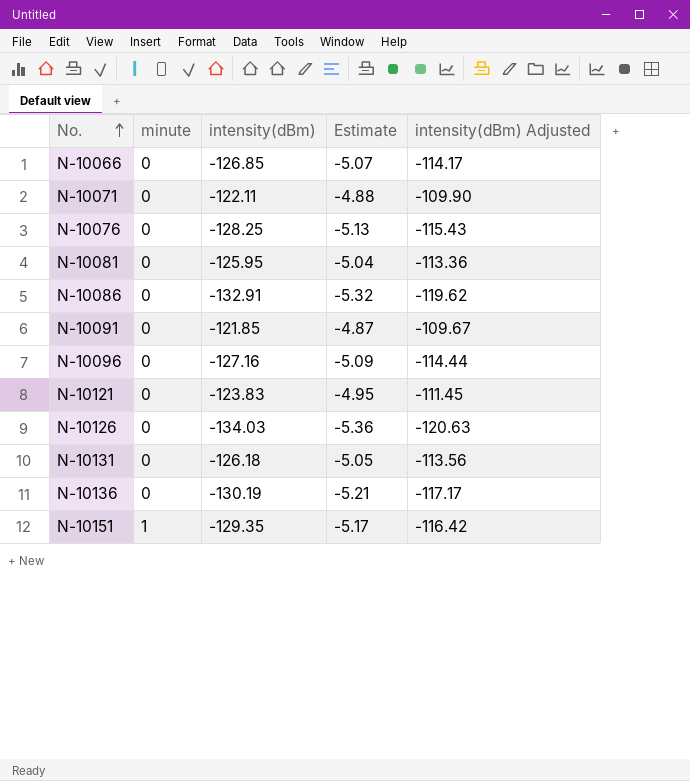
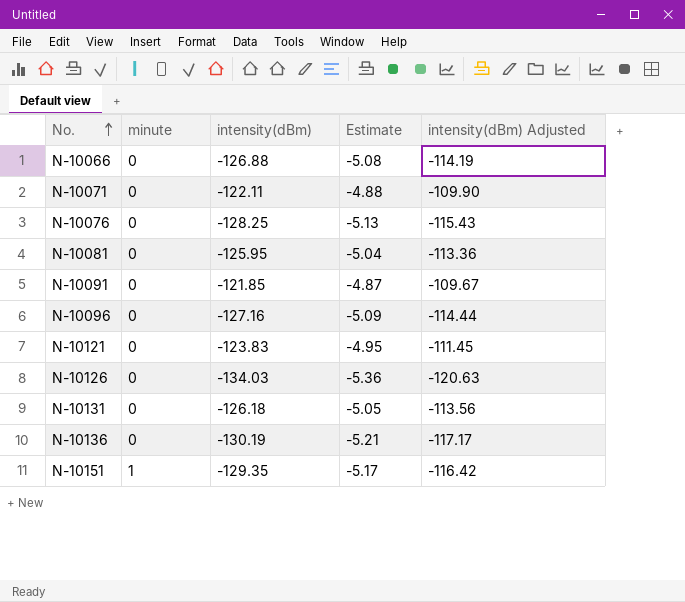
row N-10086: 0 | -132.91 | -5.32 | -119.62 -> none
N-10066 | intensity(dBm): -126.85 -> -126.88
N-10066 | Estimate: -5.07 -> -5.08
N-10066 | intensity(dBm) Adjusted: -114.17 -> -114.19

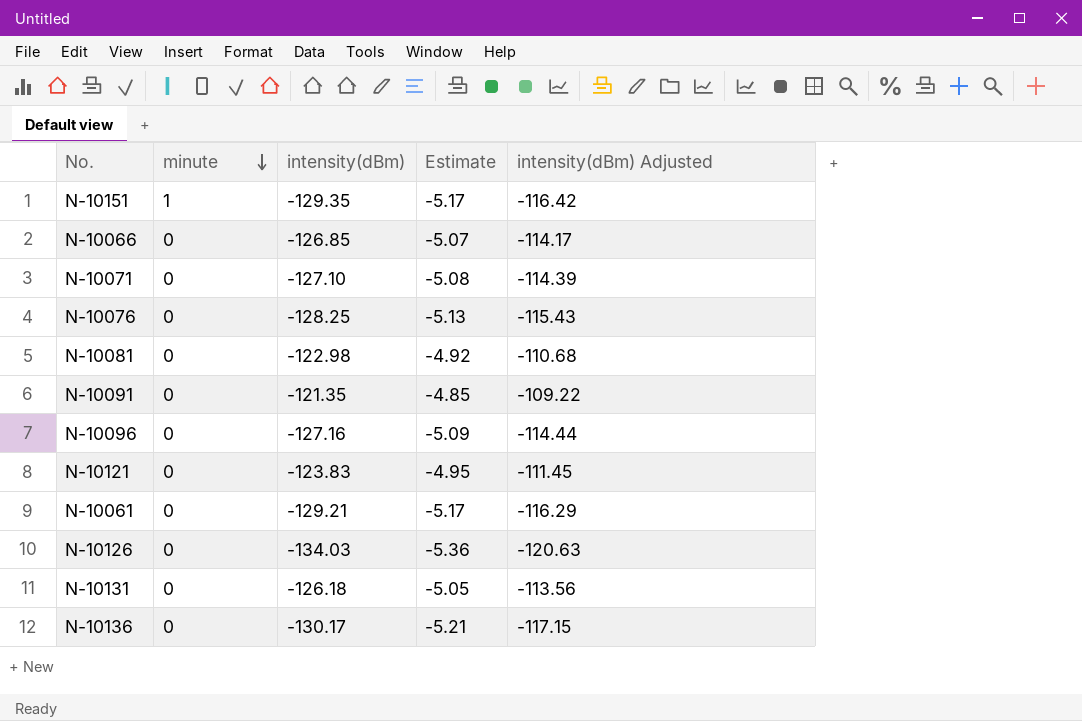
row order: No. ascending -> minute descending
N-10066 | intensity(dBm): -126.88 -> -126.85
N-10066 | Estimate: -5.08 -> -5.07
N-10066 | intensity(dBm) Adjusted: -114.19 -> -114.17
N-10071 | intensity(dBm): -122.11 -> -127.10
N-10071 | Estimate: -4.88 -> -5.08
N-10071 | intensity(dBm) Adjusted: -109.90 -> -114.39
N-10081 | intensity(dBm): -125.95 -> -122.98
N-10081 | Estimate: -5.04 -> -4.92
N-10081 | intensity(dBm) Adjusted: -113.36 -> -110.68
N-10091 | intensity(dBm): -121.85 -> -121.35
N-10091 | Estimate: -4.87 -> -4.85
N-10091 | intensity(dBm) Adjusted: -109.67 -> -109.22
row N-10061: none -> 0 | -129.21 | -5.17 | -116.29
N-10136 | intensity(dBm): -130.19 -> -130.17
N-10136 | intensity(dBm) Adjusted: -117.17 -> -117.15

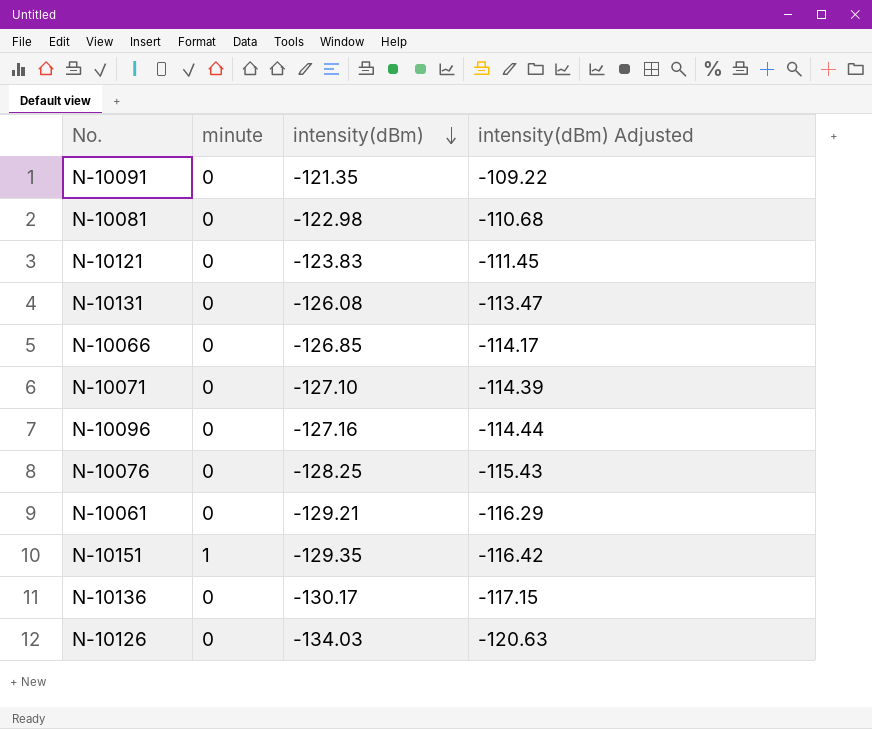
row order: minute descending -> intensity(dBm) descending
column Estimate | formula: [intensity(dBm)] * 0.04 -> none
N-10131 | intensity(dBm): -126.18 -> -126.08
N-10131 | intensity(dBm) Adjusted: -113.56 -> -113.47

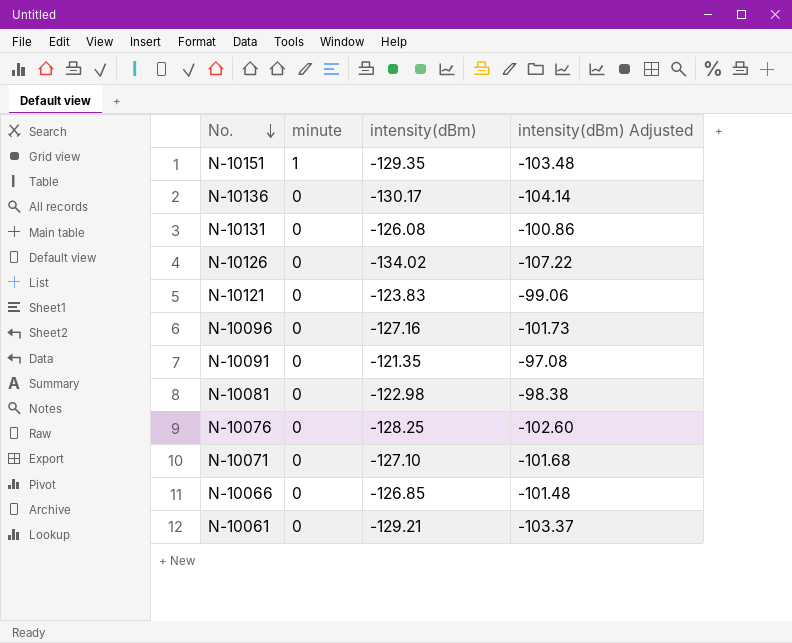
row order: intensity(dBm) descending -> No. descending
column intensity(dBm) Adjusted | formula: [intensity(dBm)] * 0.9 -> [intensity(dBm)] * 0.8
N-10126 | intensity(dBm): -134.03 -> -134.02

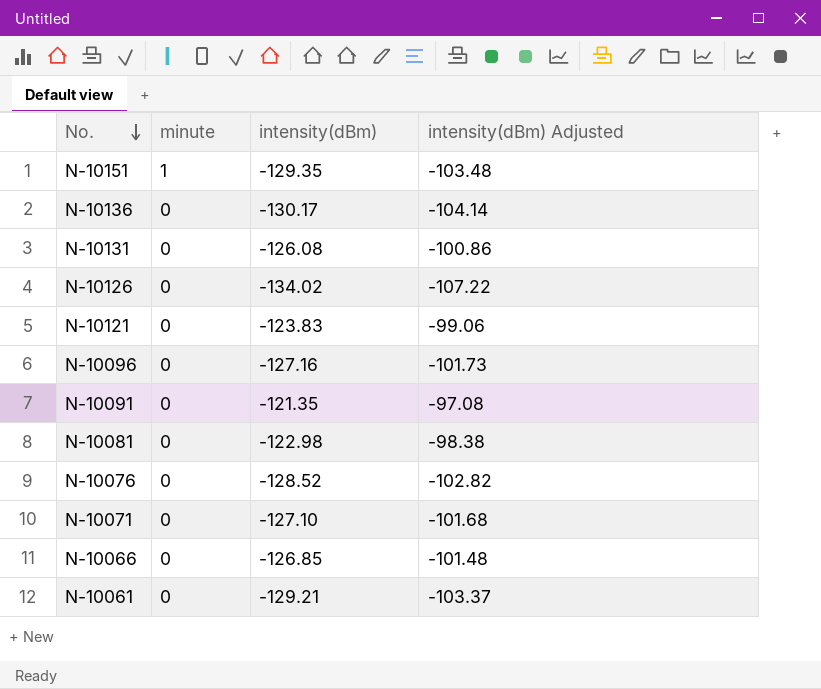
N-10076 | intensity(dBm): -128.25 -> -128.52
N-10076 | intensity(dBm) Adjusted: -102.60 -> -102.82

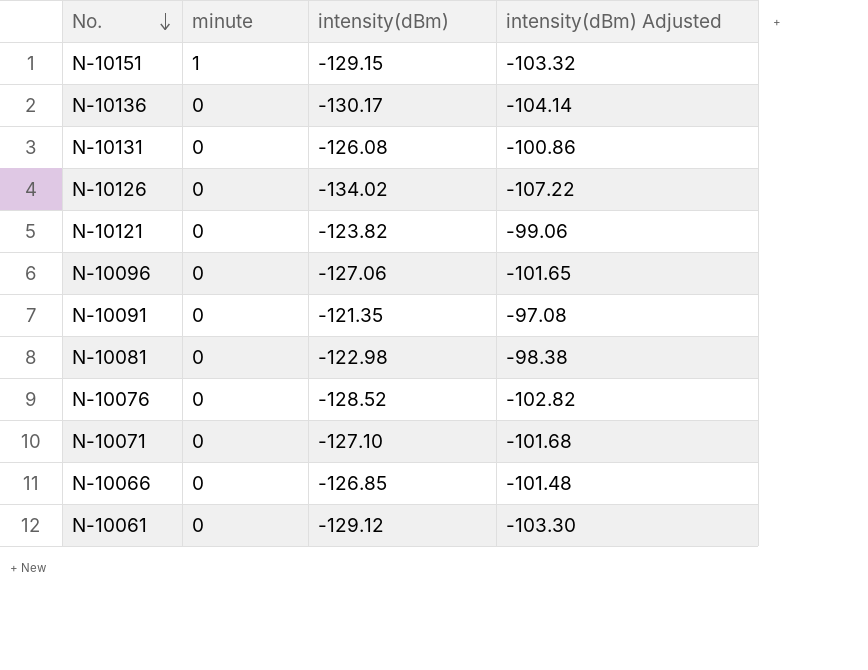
N-10151 | intensity(dBm): -129.35 -> -129.15
N-10151 | intensity(dBm) Adjusted: -103.48 -> -103.32
N-10121 | intensity(dBm): -123.83 -> -123.82
N-10096 | intensity(dBm): -127.16 -> -127.06
N-10096 | intensity(dBm) Adjusted: -101.73 -> -101.65
N-10061 | intensity(dBm): -129.21 -> -129.12
N-10061 | intensity(dBm) Adjusted: -103.37 -> -103.30

